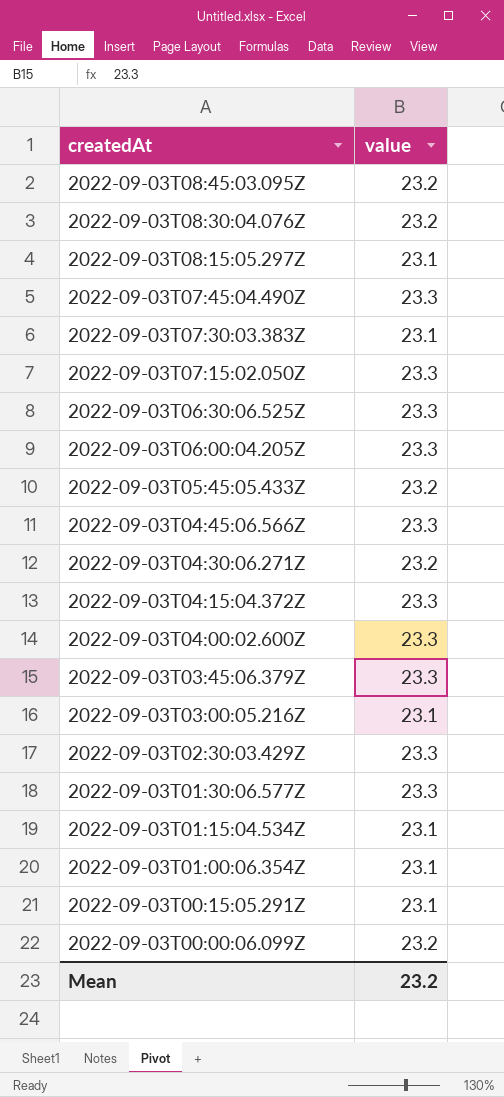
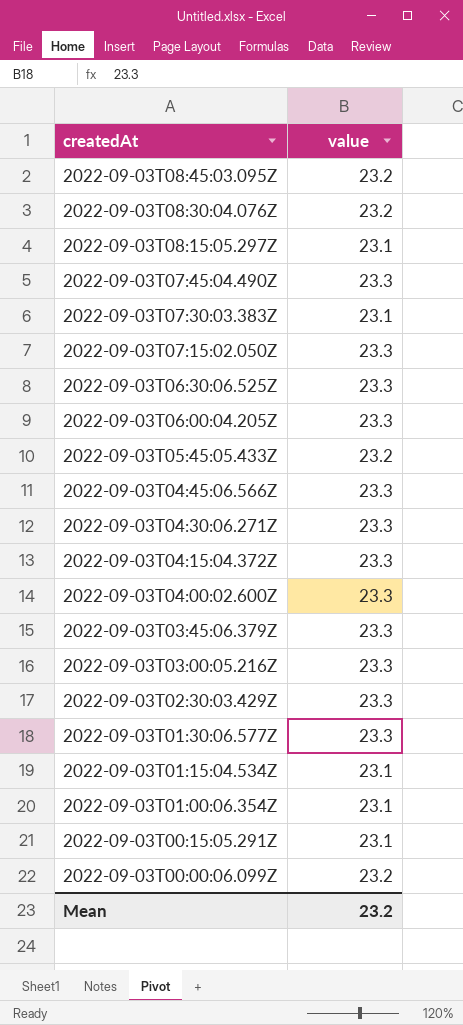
2022-09-03T04:30:06.271Z | value: 23.2 -> 23.3
2022-09-03T03:00:05.216Z | value: 23.1 -> 23.3

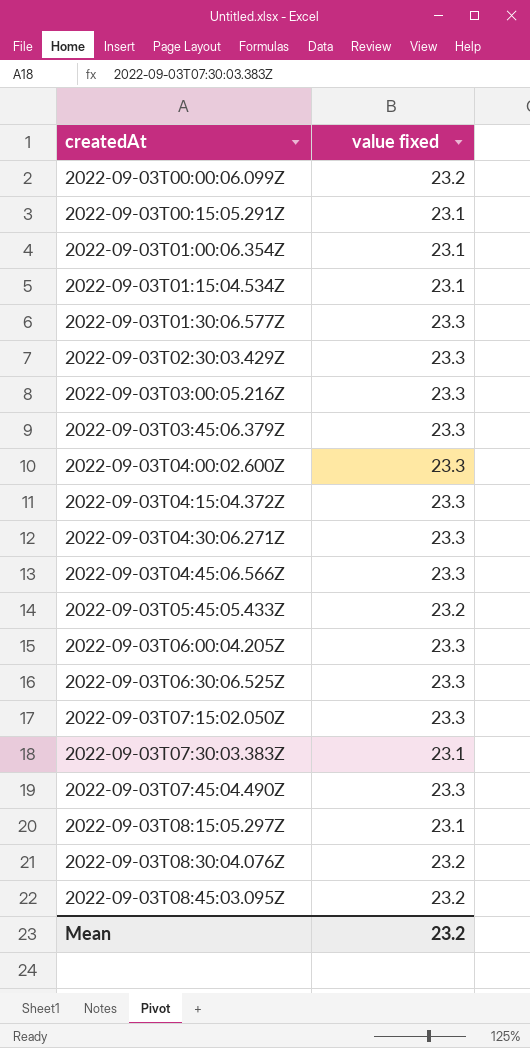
row order: createdAt descending -> createdAt ascending
column name: value -> value fixed

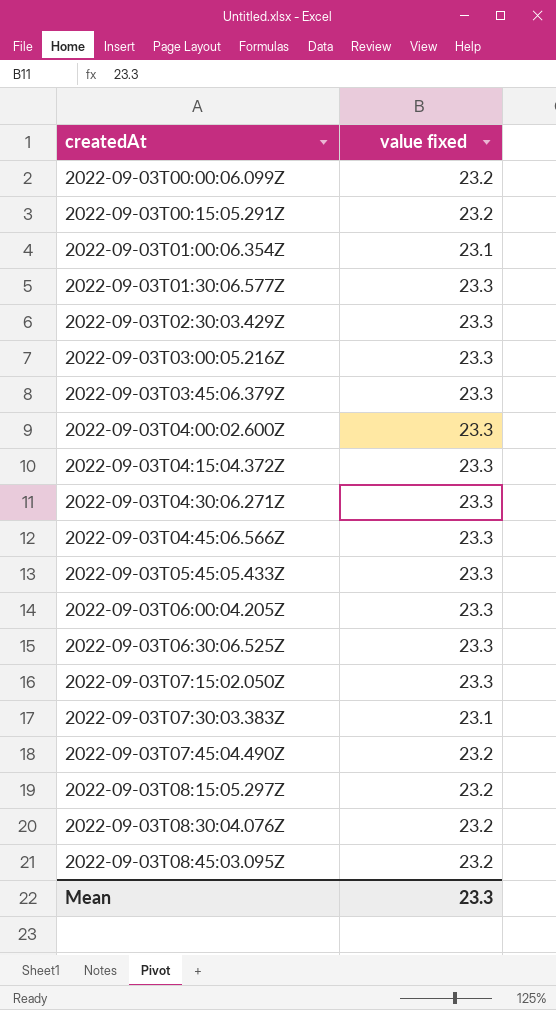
row 2022-09-03T01:15:04.534Z: 23.1 -> none
2022-09-03T00:15:05.291Z | value fixed: 23.1 -> 23.2
2022-09-03T05:45:05.433Z | value fixed: 23.2 -> 23.3
2022-09-03T07:45:04.490Z | value fixed: 23.3 -> 23.2
2022-09-03T08:15:05.297Z | value fixed: 23.1 -> 23.2
Mean | value fixed: 23.2 -> 23.3

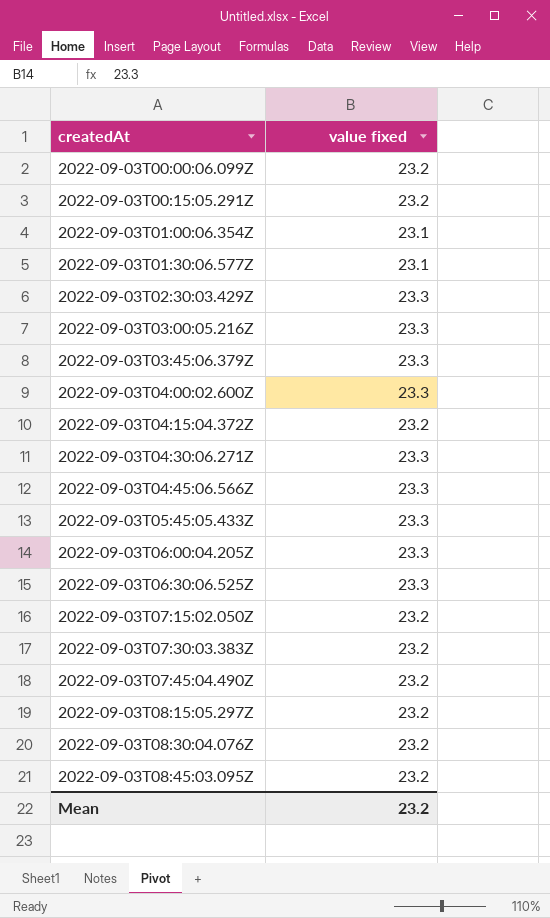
2022-09-03T01:30:06.577Z | value fixed: 23.3 -> 23.1
2022-09-03T04:15:04.372Z | value fixed: 23.3 -> 23.2
2022-09-03T07:15:02.050Z | value fixed: 23.3 -> 23.2
2022-09-03T07:30:03.383Z | value fixed: 23.1 -> 23.2
Mean | value fixed: 23.3 -> 23.2

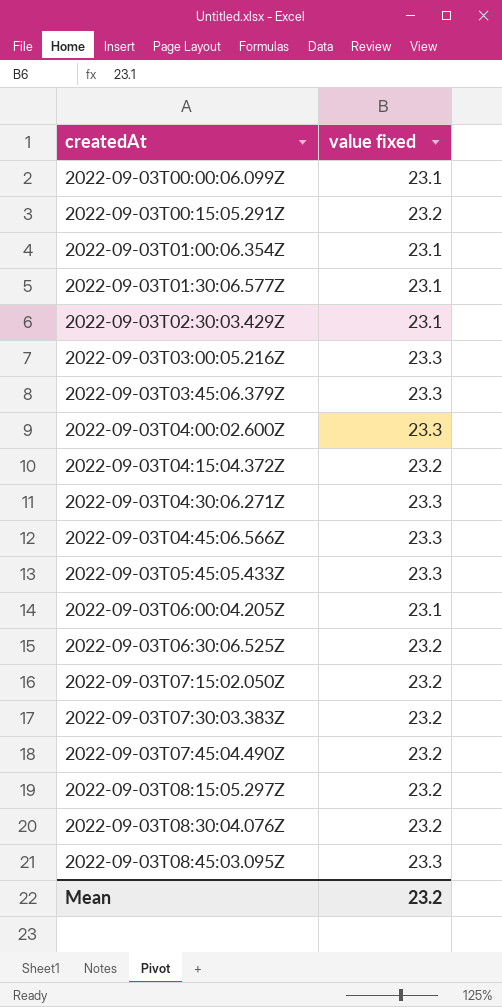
2022-09-03T00:00:06.099Z | value fixed: 23.2 -> 23.1
2022-09-03T02:30:03.429Z | value fixed: 23.3 -> 23.1
2022-09-03T06:00:04.205Z | value fixed: 23.3 -> 23.1
2022-09-03T06:30:06.525Z | value fixed: 23.3 -> 23.2
2022-09-03T08:45:03.095Z | value fixed: 23.2 -> 23.3

